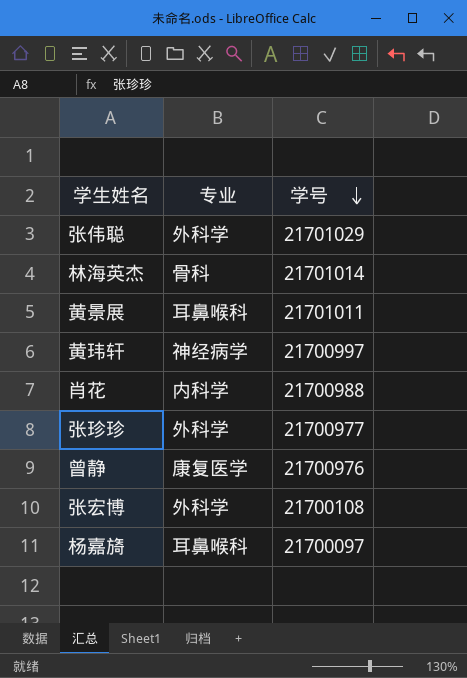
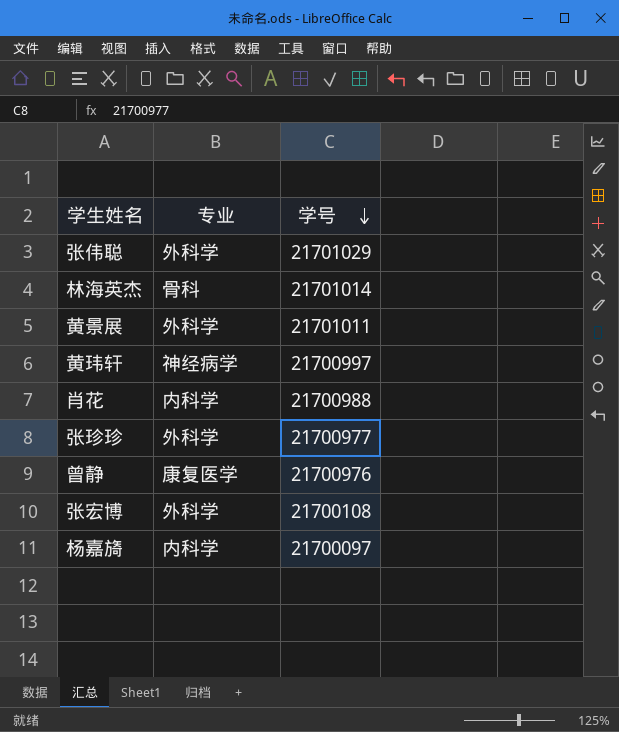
黄景展 | 专业: 耳鼻喉科 -> 外科学
杨嘉旖 | 专业: 耳鼻喉科 -> 内科学

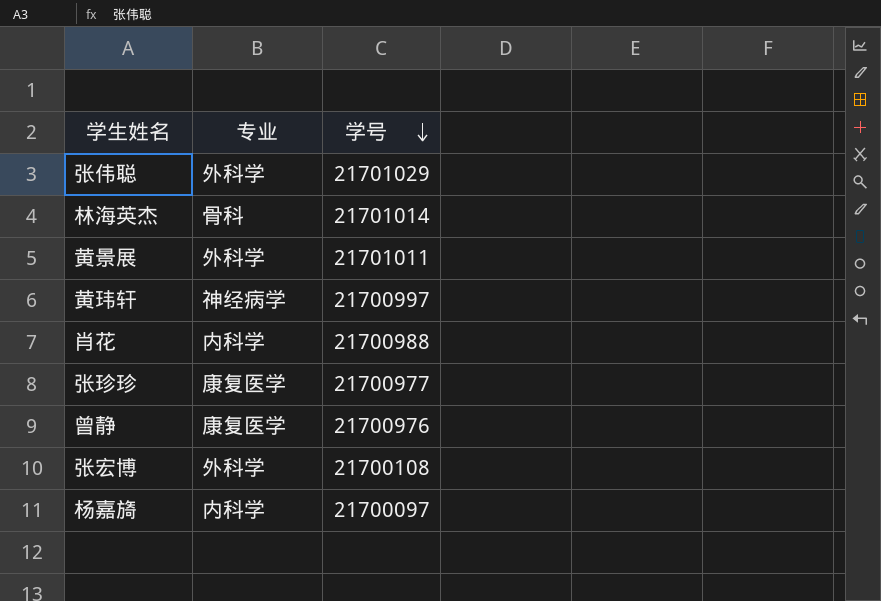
张珍珍 | 专业: 外科学 -> 康复医学

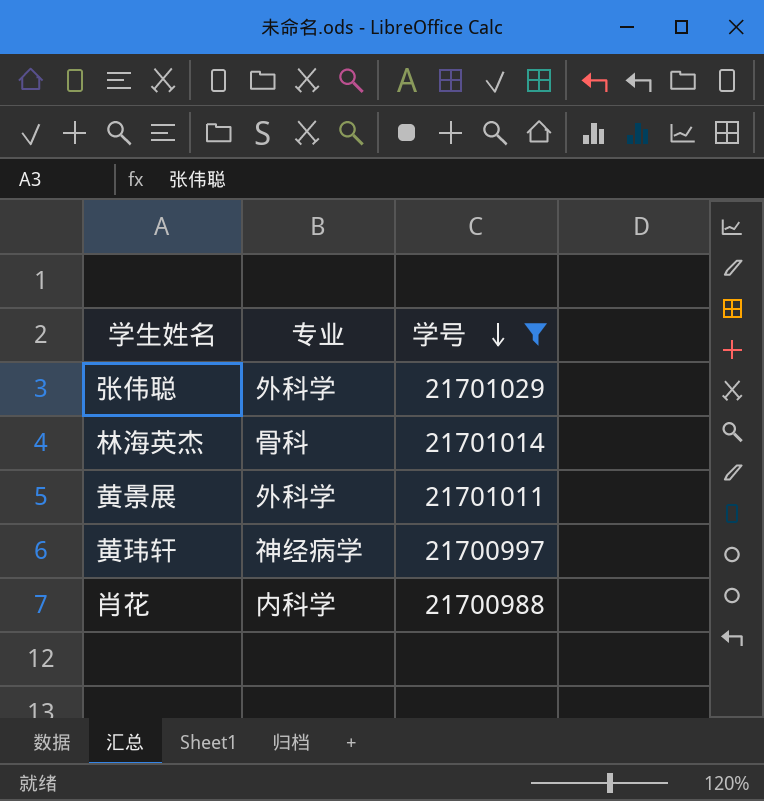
filter: none -> 学号 >= 21700988

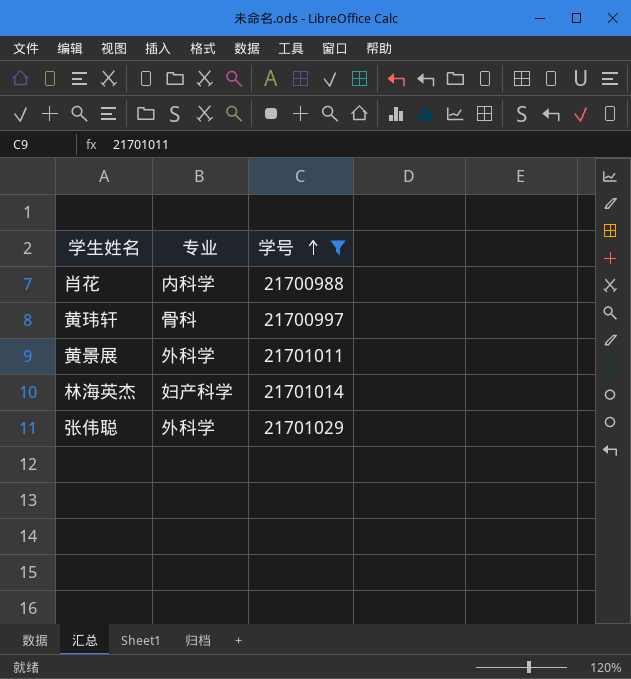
row order: 学号 descending -> 学号 ascending
黄玮轩 | 专业: 神经病学 -> 骨科
林海英杰 | 专业: 骨科 -> 妇产科学

